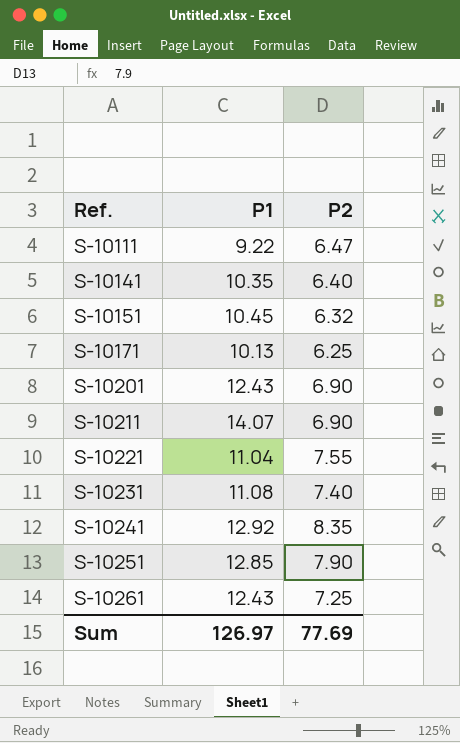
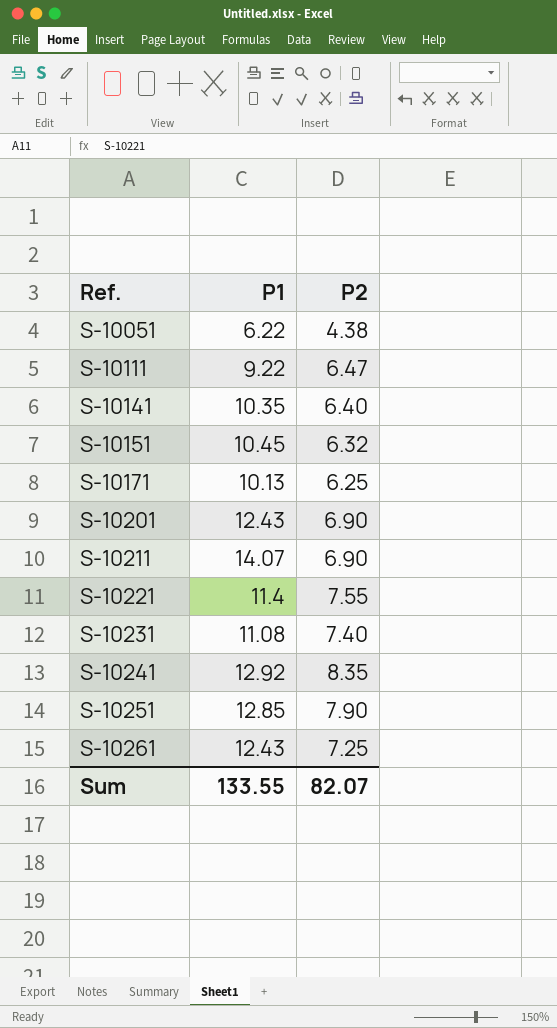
row S-10051: none -> 6.22 | 4.38
S-10221 | P1: 11.04 -> 11.4
Sum | P1: 126.97 -> 133.55
Sum | P2: 77.69 -> 82.07

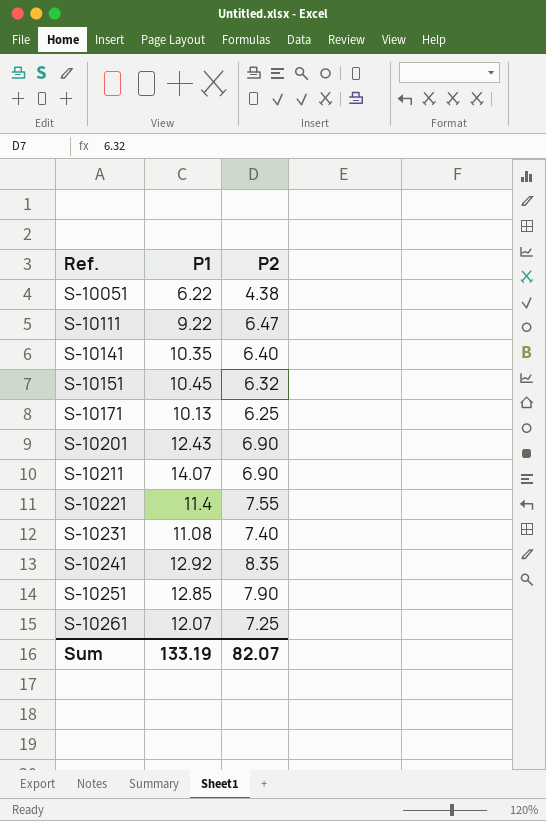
S-10261 | P1: 12.43 -> 12.07
Sum | P1: 133.55 -> 133.19

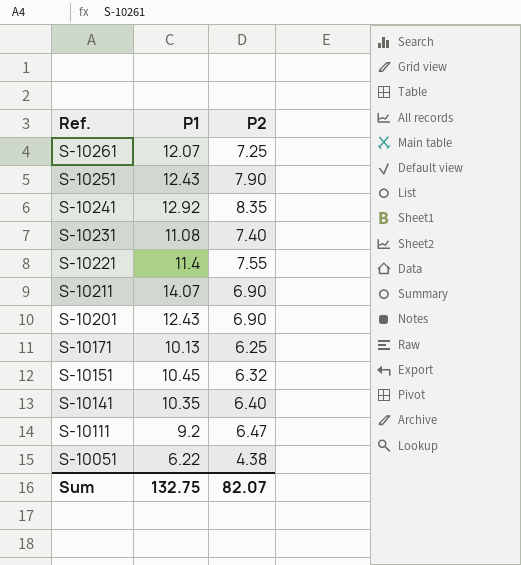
row order: Ref. ascending -> Ref. descending
S-10251 | P1: 12.85 -> 12.43
S-10111 | P1: 9.22 -> 9.2
Sum | P1: 133.19 -> 132.75

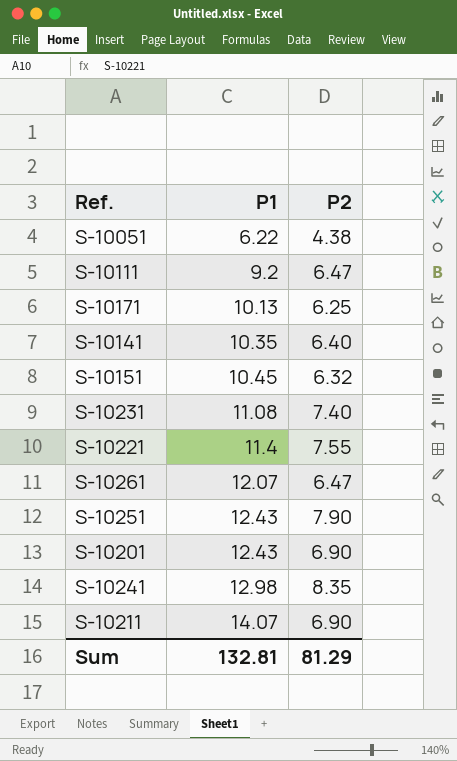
row order: Ref. descending -> P1 ascending
S-10261 | P2: 7.25 -> 6.47
S-10241 | P1: 12.92 -> 12.98
Sum | P1: 132.75 -> 132.81
Sum | P2: 82.07 -> 81.29

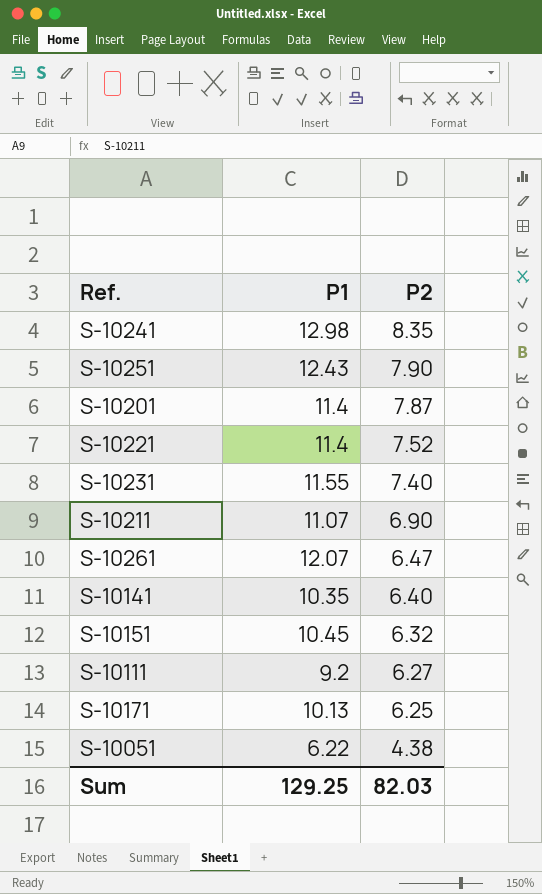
row order: P1 ascending -> P2 descending
S-10201 | P1: 12.43 -> 11.4
S-10201 | P2: 6.90 -> 7.87
S-10221 | P2: 7.55 -> 7.52
S-10231 | P1: 11.08 -> 11.55
S-10211 | P1: 14.07 -> 11.07
S-10111 | P2: 6.47 -> 6.27
Sum | P1: 132.81 -> 129.25
Sum | P2: 81.29 -> 82.03

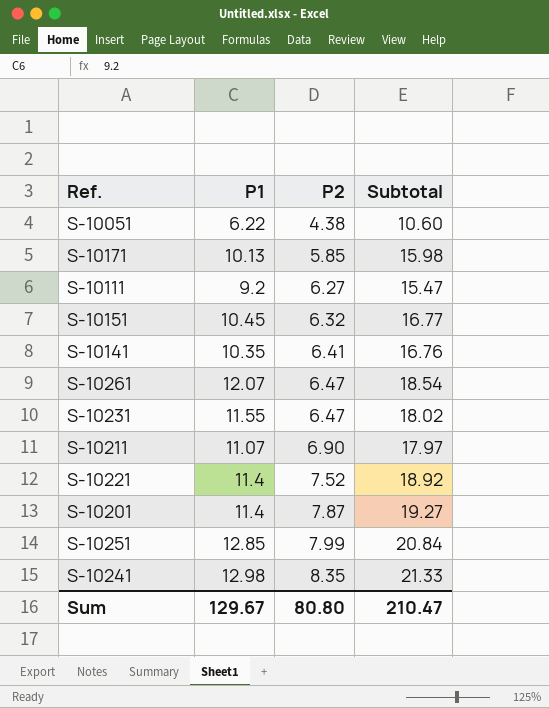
row order: P2 descending -> P2 ascending
column Subtotal | formula: none -> [P1] + [P2]
S-10171 | P2: 6.25 -> 5.85
S-10141 | P2: 6.40 -> 6.41
S-10231 | P2: 7.40 -> 6.47
S-10251 | P1: 12.43 -> 12.85
S-10251 | P2: 7.90 -> 7.99
Sum | P1: 129.25 -> 129.67
Sum | P2: 82.03 -> 80.80

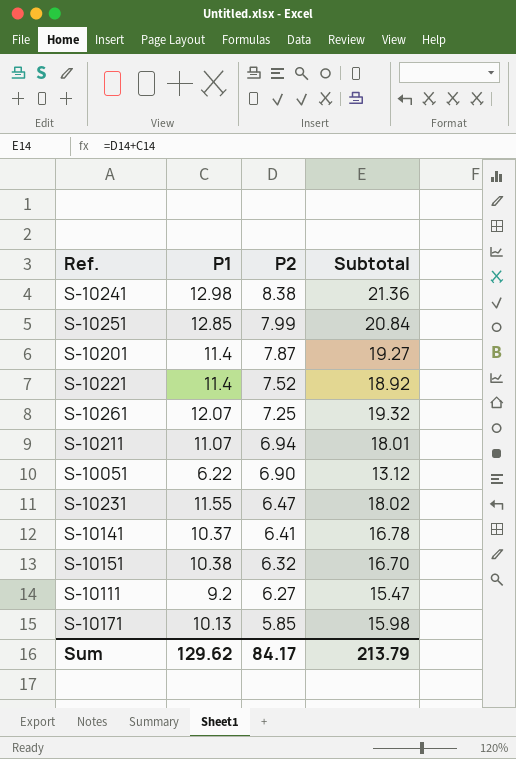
row order: P2 ascending -> P2 descending
S-10241 | P2: 8.35 -> 8.38
S-10241 | Subtotal: 21.33 -> 21.36
S-10261 | P2: 6.47 -> 7.25
S-10261 | Subtotal: 18.54 -> 19.32
S-10211 | P2: 6.90 -> 6.94
S-10211 | Subtotal: 17.97 -> 18.01
S-10051 | P2: 4.38 -> 6.90
S-10051 | Subtotal: 10.60 -> 13.12
S-10141 | P1: 10.35 -> 10.37
S-10141 | Subtotal: 16.76 -> 16.78
S-10151 | P1: 10.45 -> 10.38
S-10151 | Subtotal: 16.77 -> 16.70
Sum | P1: 129.67 -> 129.62
Sum | P2: 80.80 -> 84.17
Sum | Subtotal: 210.47 -> 213.79

